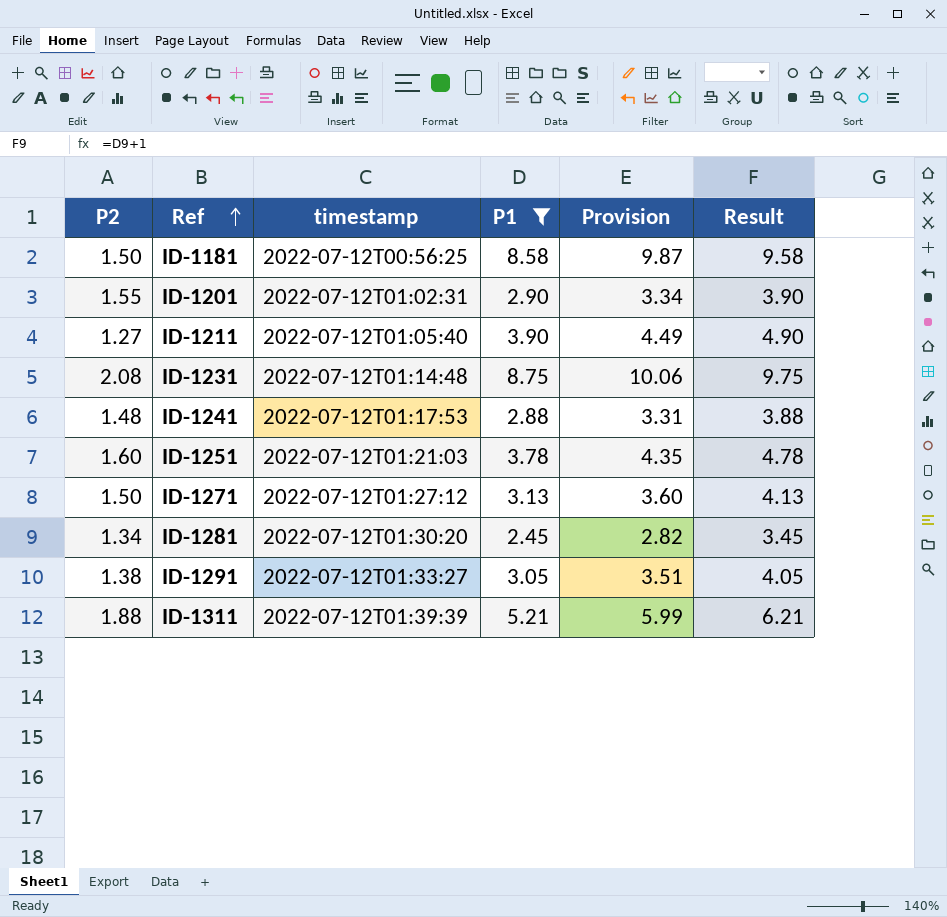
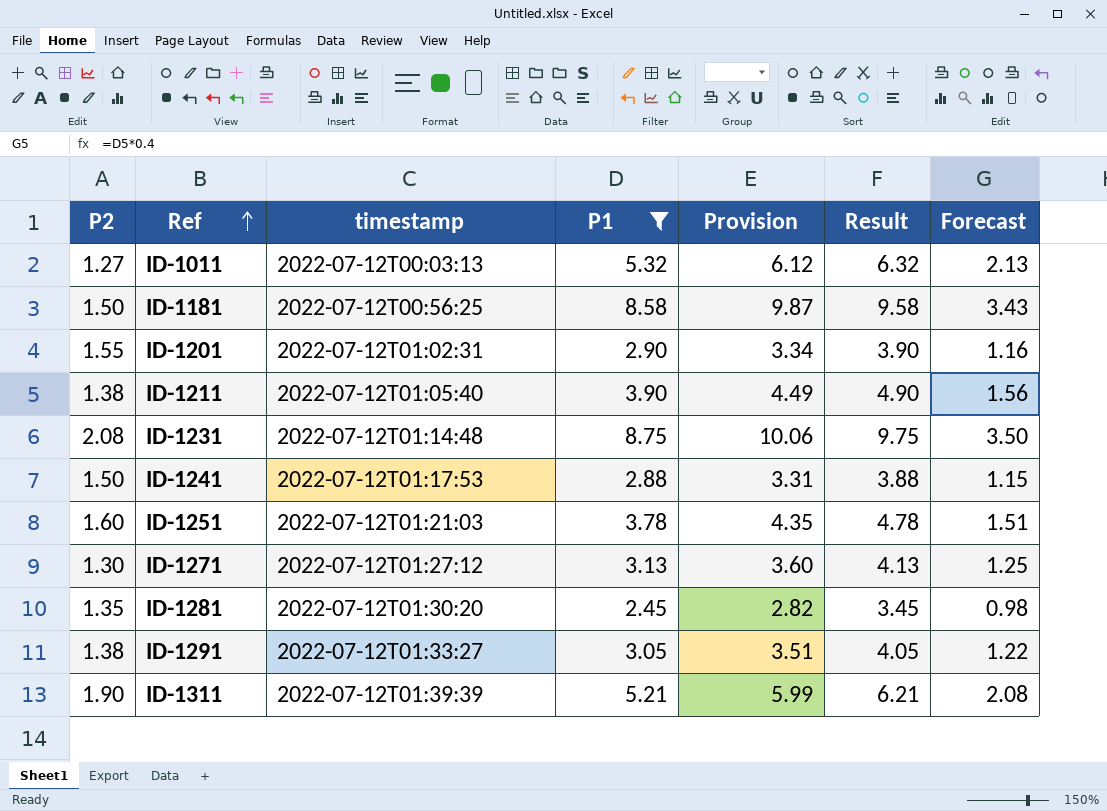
column Forecast | formula: none -> [P1] * 0.4
row ID-1011: none -> 1.27 | 2022-07-12T00:03:13 | 5.32 | 6.12 | 6.32 | 2.13
ID-1211 | P2: 1.27 -> 1.38
ID-1241 | P2: 1.48 -> 1.50
ID-1271 | P2: 1.50 -> 1.30
ID-1281 | P2: 1.34 -> 1.35
ID-1311 | P2: 1.88 -> 1.90

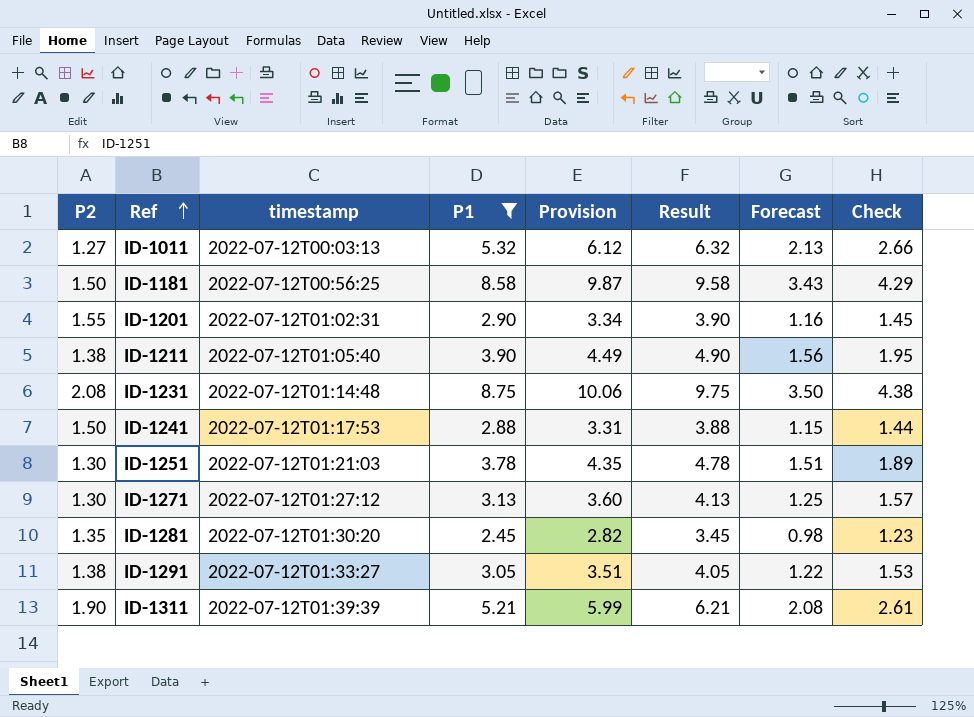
column Check | formula: none -> [P1] * 0.5
ID-1251 | P2: 1.60 -> 1.30

